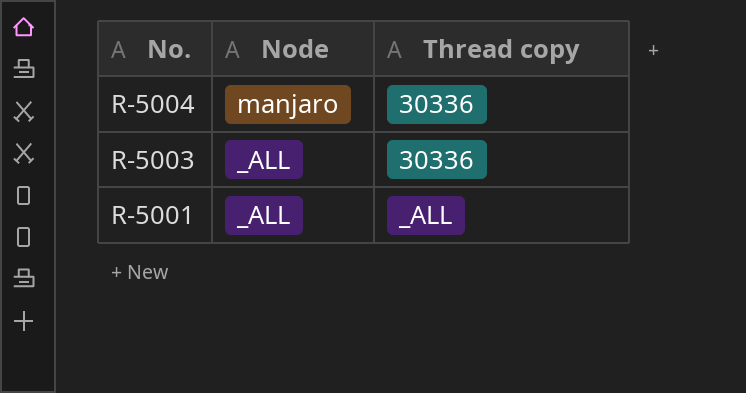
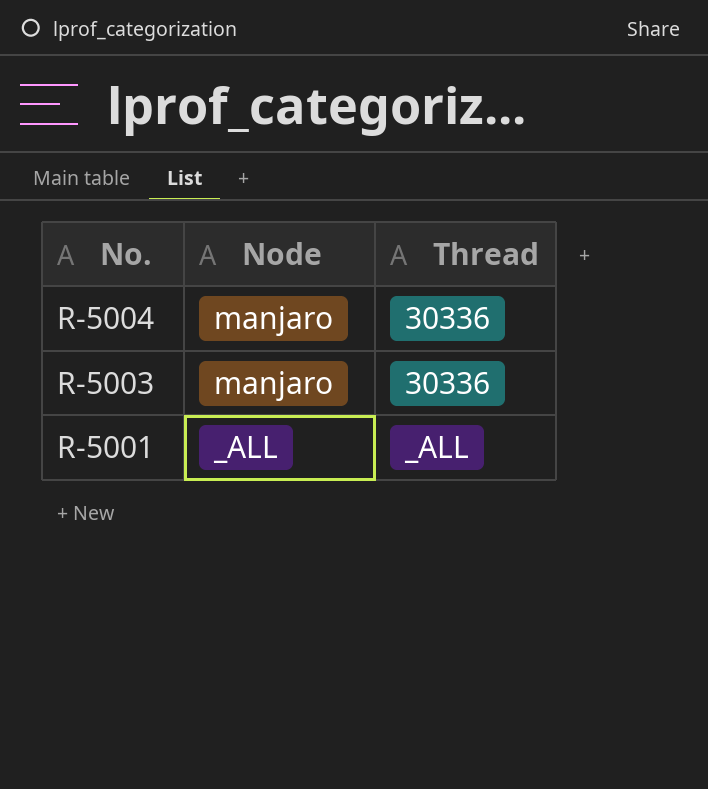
column name: Thread copy -> Thread
R-5003 | Node: _ALL -> manjaro

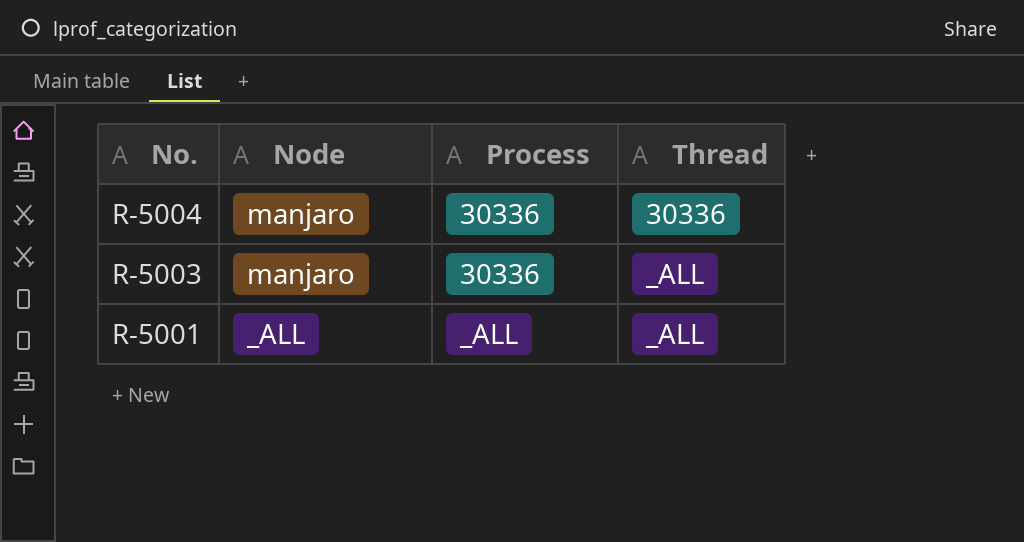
column Process | position: none -> 3
R-5003 | Thread: 30336 -> _ALL

